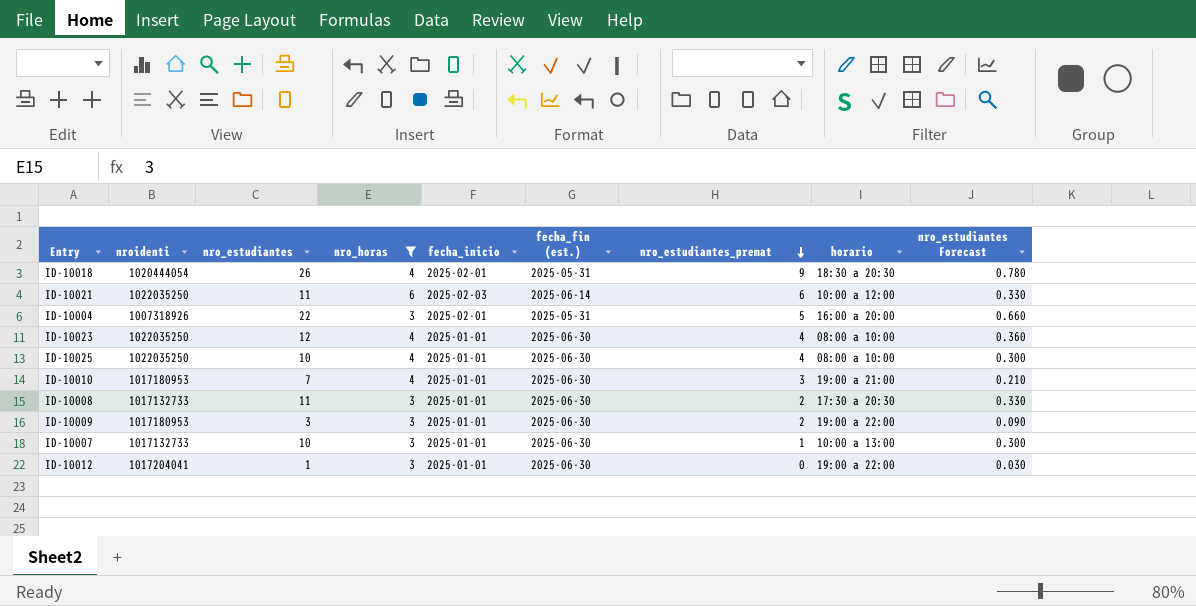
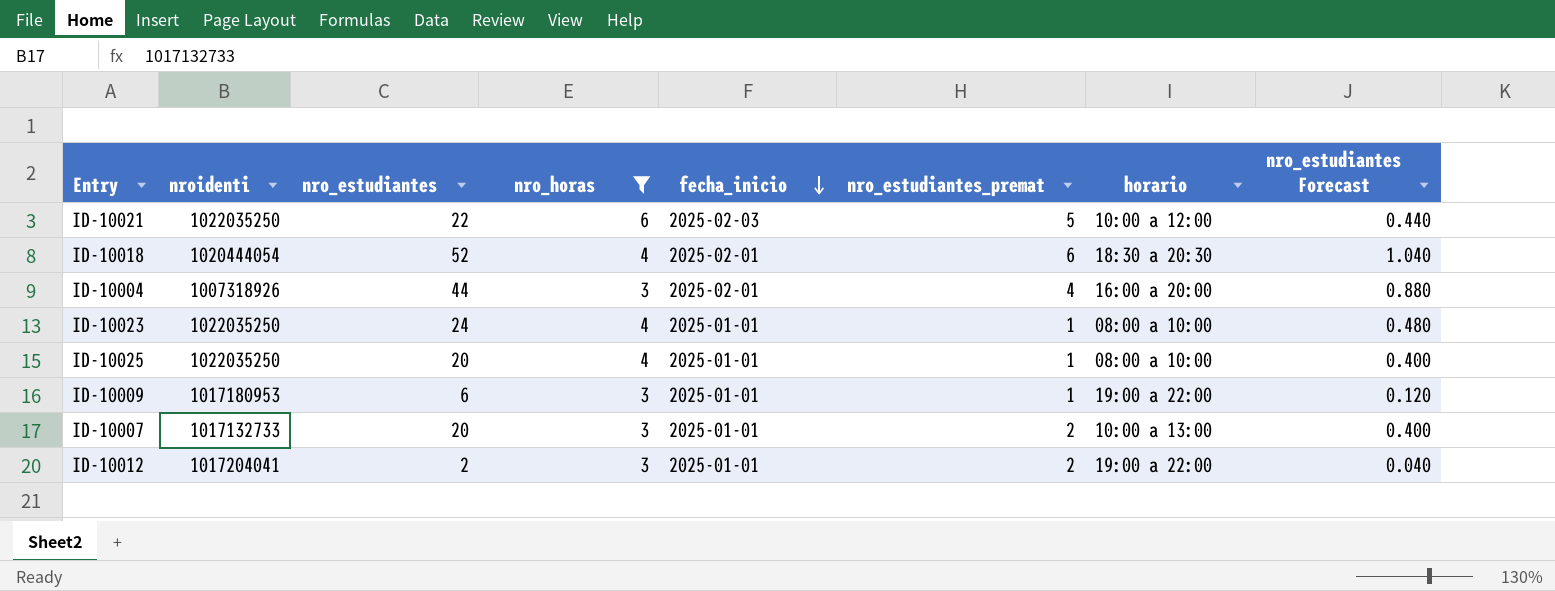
row order: nro_estudiantes_premat descending -> fecha_inicio descending
column fecha_fin (est.) | position: 6 -> none
column nro_estudiantes Forecast | formula: [nro_estudiantes] * 0.03 -> [nro_estudiantes] * 0.02
row ID-10010: 1017180953 | 7 | 4 | 2025-01-01 | 2025-06-30 | 3 | 19:00 a 21:00 | 0.210 -> none
row ID-10008: 1017132733 | 11 | 3 | 2025-01-01 | 2025-06-30 | 2 | 17:30 a 20:30 | 0.330 -> none
ID-10021 | nro_estudiantes: 11 -> 22
ID-10021 | nro_estudiantes_premat: 6 -> 5
ID-10018 | nro_estudiantes: 26 -> 52
ID-10018 | nro_estudiantes_premat: 9 -> 6
ID-10004 | nro_estudiantes: 22 -> 44
ID-10004 | nro_estudiantes_premat: 5 -> 4
ID-10023 | nro_estudiantes: 12 -> 24
ID-10023 | nro_estudiantes_premat: 4 -> 1
ID-10025 | nro_estudiantes: 10 -> 20
ID-10025 | nro_estudiantes_premat: 4 -> 1
ID-10009 | nro_estudiantes: 3 -> 6
ID-10009 | nro_estudiantes_premat: 2 -> 1
ID-10007 | nro_estudiantes: 10 -> 20
ID-10007 | nro_estudiantes_premat: 1 -> 2
ID-10012 | nro_estudiantes: 1 -> 2
ID-10012 | nro_estudiantes_premat: 0 -> 2

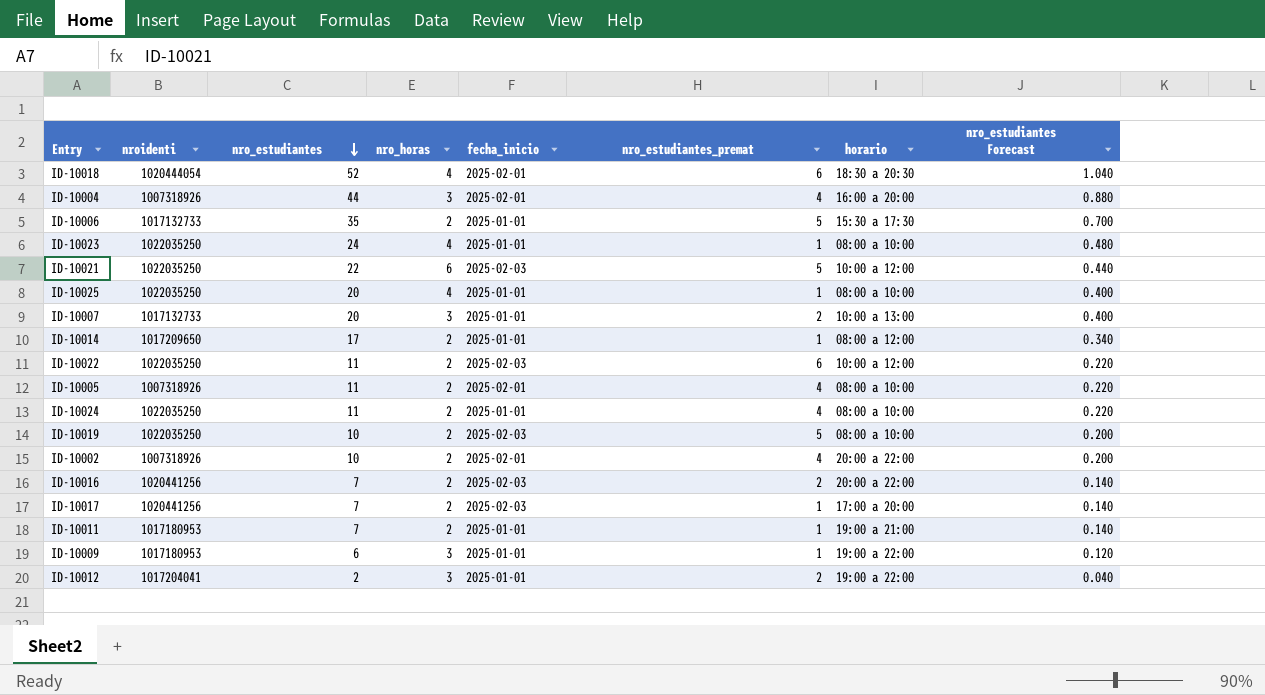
filter: nro_horas != 2 -> none
row order: fecha_inicio descending -> nro_estudiantes descending

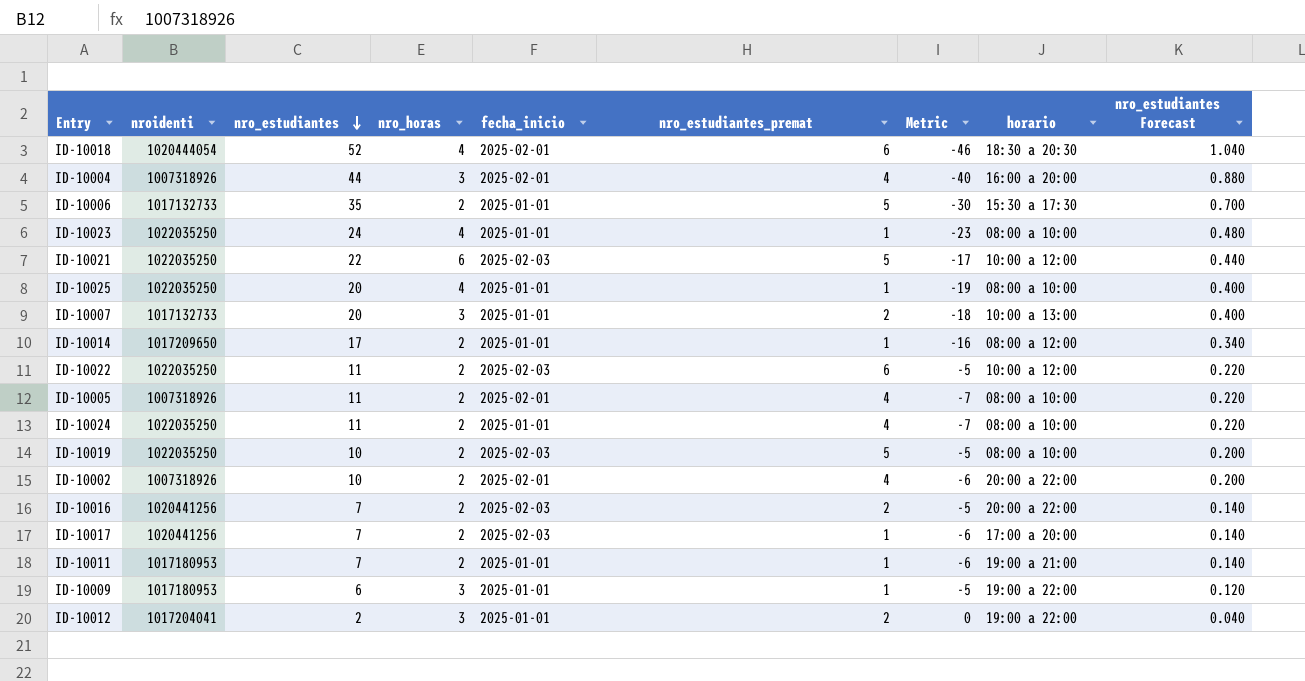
column Metric | formula: none -> [nro_estudiantes_premat] - [nro_estudiantes]

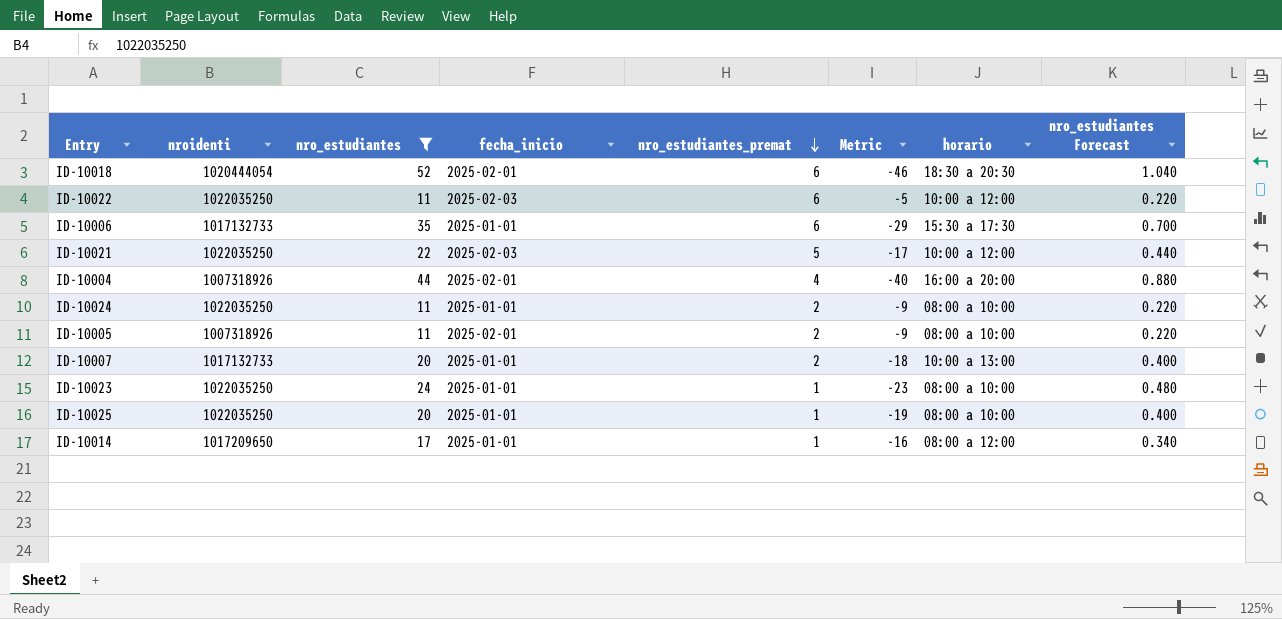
filter: none -> nro_estudiantes >= 11
row order: nro_estudiantes descending -> nro_estudiantes_premat descending
column nro_horas | position: 4 -> none
ID-10006 | nro_estudiantes_premat: 5 -> 6
ID-10006 | Metric: -30 -> -29
ID-10024 | nro_estudiantes_premat: 4 -> 2
ID-10024 | Metric: -7 -> -9
ID-10005 | nro_estudiantes_premat: 4 -> 2
ID-10005 | Metric: -7 -> -9

